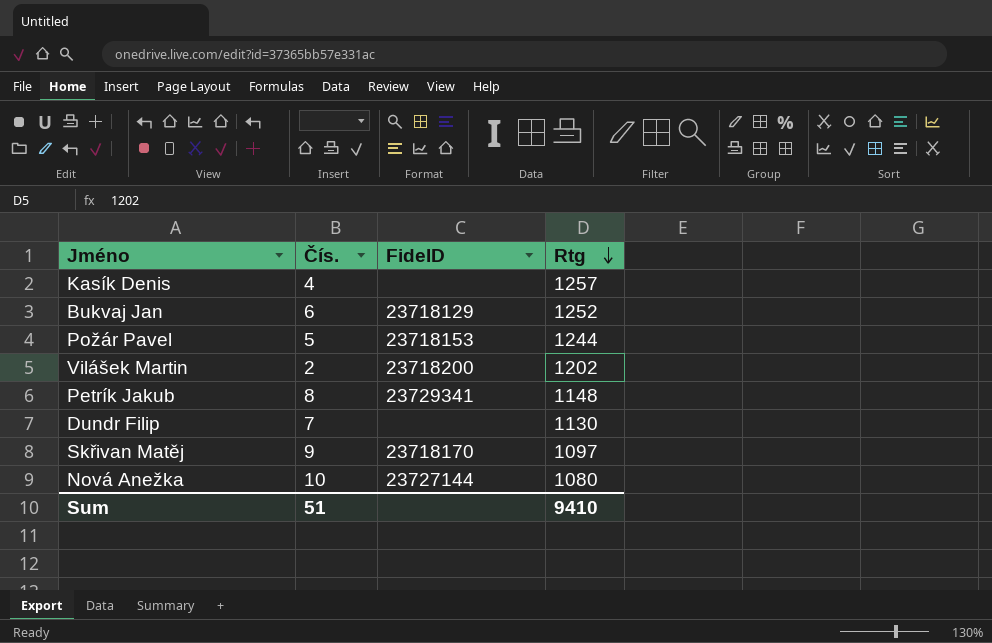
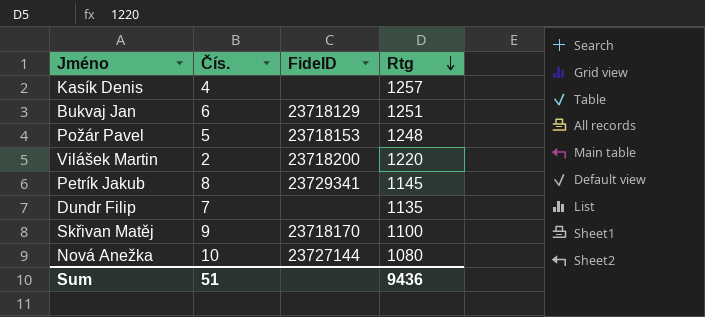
Bukvaj Jan | Rtg: 1252 -> 1251
Požár Pavel | Rtg: 1244 -> 1248
Vilášek Martin | Rtg: 1202 -> 1220
Petrík Jakub | Rtg: 1148 -> 1145
Dundr Filip | Rtg: 1130 -> 1135
Skřivan Matěj | Rtg: 1097 -> 1100
Sum | Rtg: 9410 -> 9436

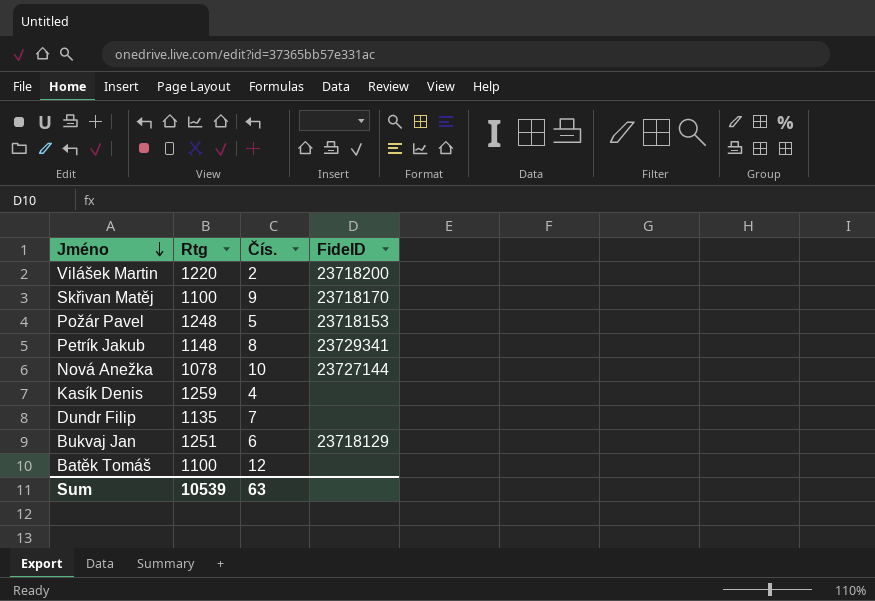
row order: Rtg descending -> Jméno descending
column Rtg | position: 4 -> 2
Petrík Jakub | Rtg: 1145 -> 1148
Nová Anežka | Rtg: 1080 -> 1078
Kasík Denis | Rtg: 1257 -> 1259
row Batěk Tomáš: none -> 1100 | 12 | none
Sum | Rtg: 9436 -> 10539
Sum | Čís.: 51 -> 63

